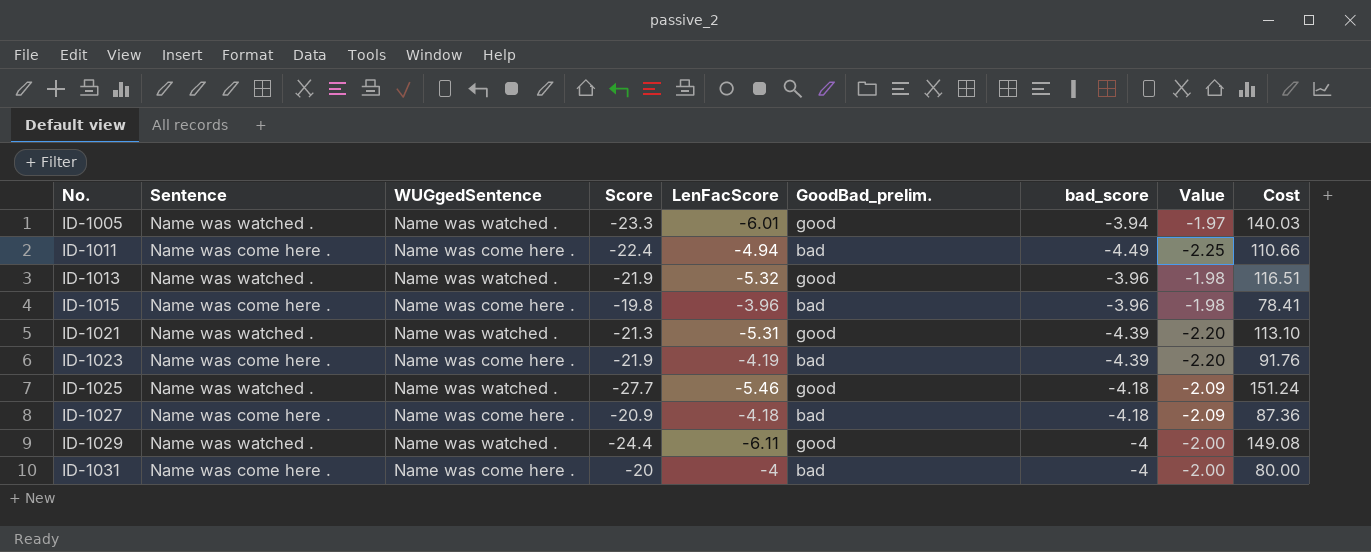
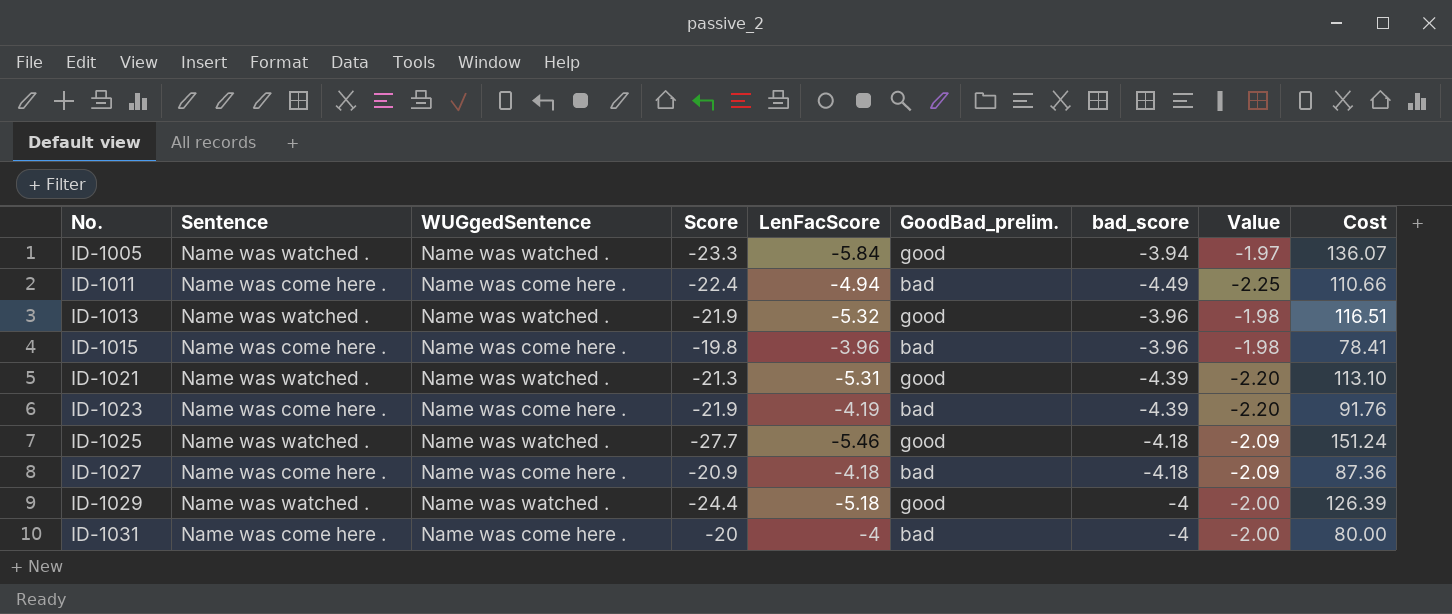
ID-1005 | LenFacScore: -6.01 -> -5.84
ID-1005 | Cost: 140.03 -> 136.07
ID-1029 | LenFacScore: -6.11 -> -5.18
ID-1029 | Cost: 149.08 -> 126.39

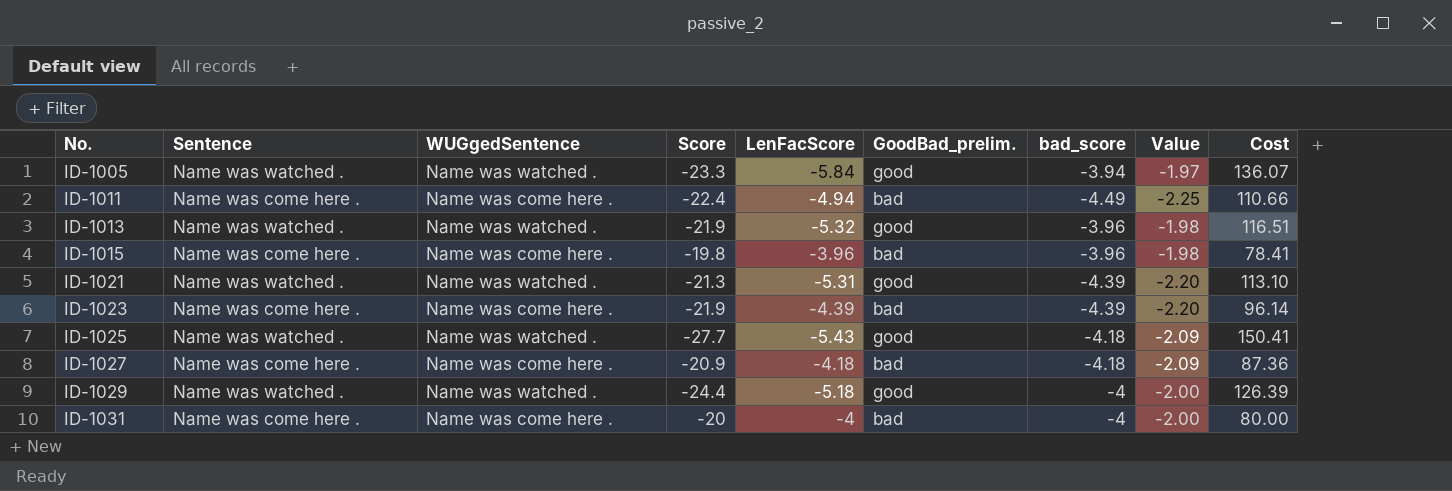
ID-1023 | LenFacScore: -4.19 -> -4.39
ID-1023 | Cost: 91.76 -> 96.14
ID-1025 | LenFacScore: -5.46 -> -5.43
ID-1025 | Cost: 151.24 -> 150.41

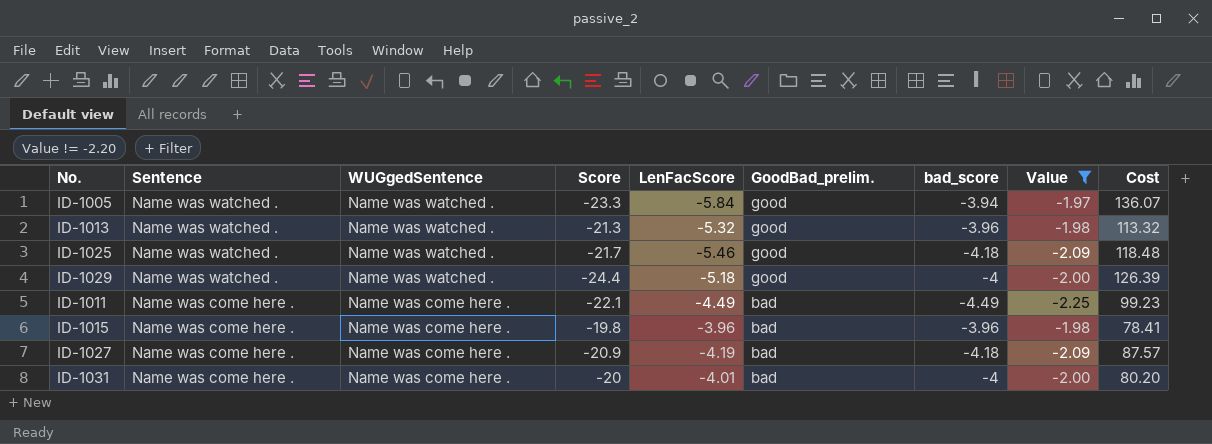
filter: none -> Value != -2.20
row order: No. ascending -> Sentence descending
ID-1013 | Score: -21.9 -> -21.3
ID-1013 | Cost: 116.51 -> 113.32
ID-1025 | Score: -27.7 -> -21.7
ID-1025 | LenFacScore: -5.43 -> -5.46
ID-1025 | Cost: 150.41 -> 118.48
ID-1011 | Score: -22.4 -> -22.1
ID-1011 | LenFacScore: -4.94 -> -4.49
ID-1011 | Cost: 110.66 -> 99.23
ID-1027 | LenFacScore: -4.18 -> -4.19
ID-1027 | Cost: 87.36 -> 87.57
ID-1031 | LenFacScore: -4 -> -4.01
ID-1031 | Cost: 80.00 -> 80.20

